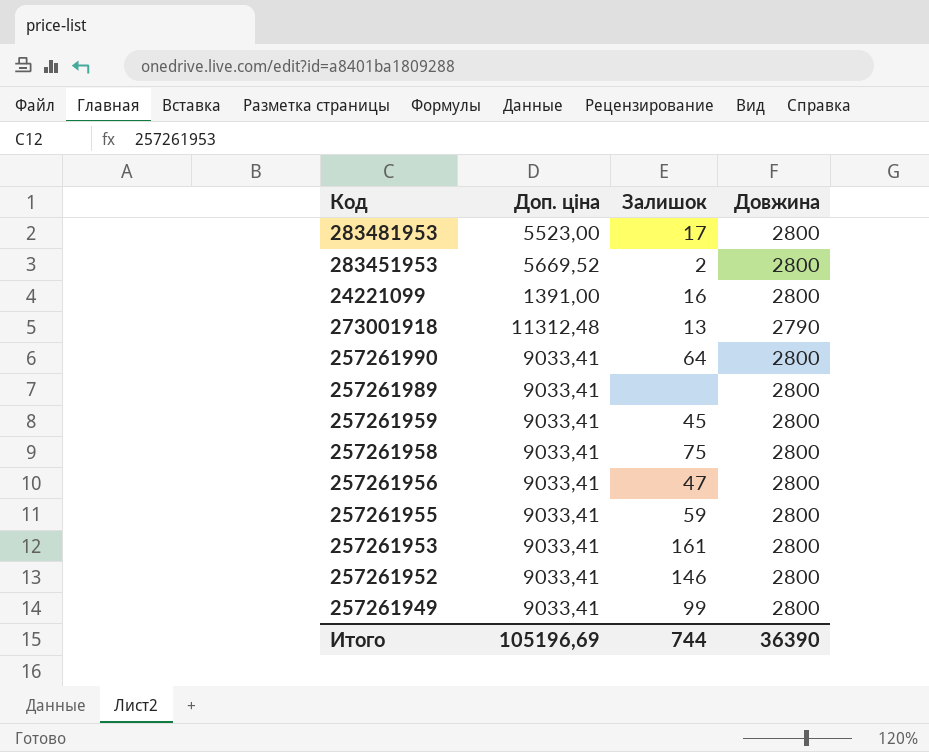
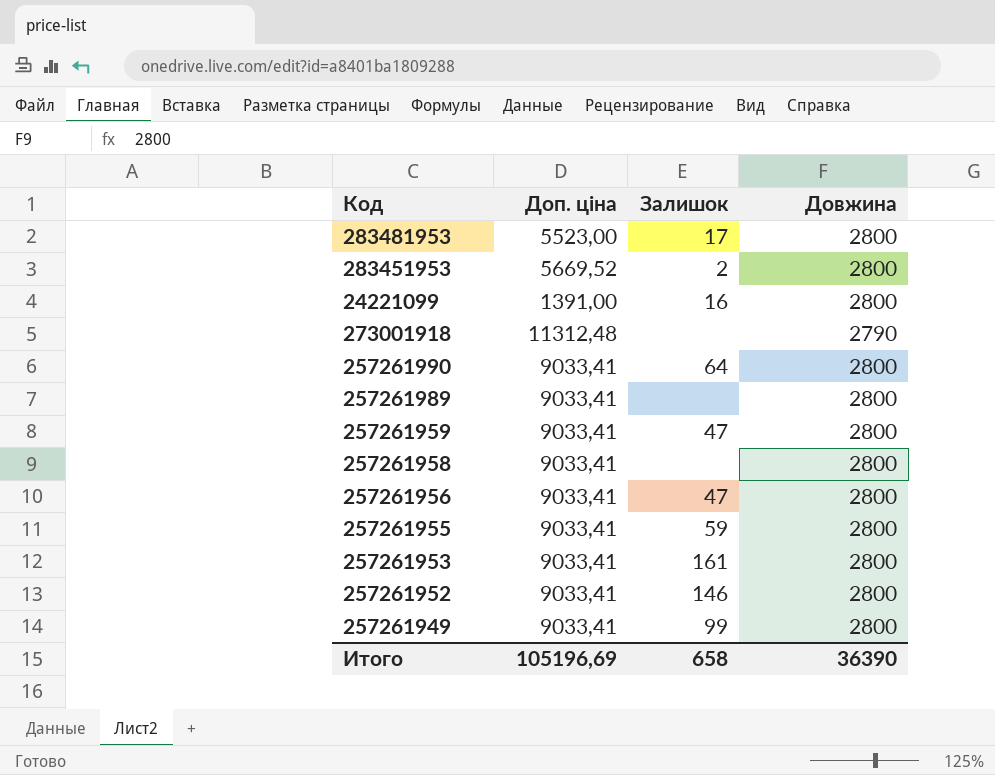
273001918 | Залишок: 13 -> none
257261959 | Залишок: 45 -> 47
257261958 | Залишок: 75 -> none
Итого | Залишок: 744 -> 658

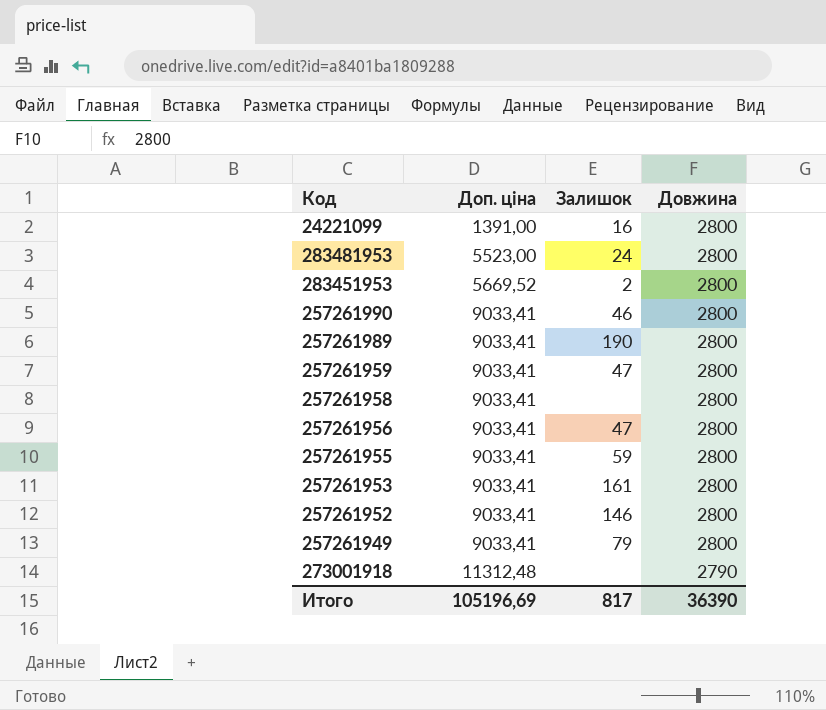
row order: none -> Доп. ціна ascending
283481953 | Залишок: 17 -> 24
257261990 | Залишок: 64 -> 46
257261989 | Залишок: none -> 190
257261949 | Залишок: 99 -> 79
Итого | Залишок: 658 -> 817

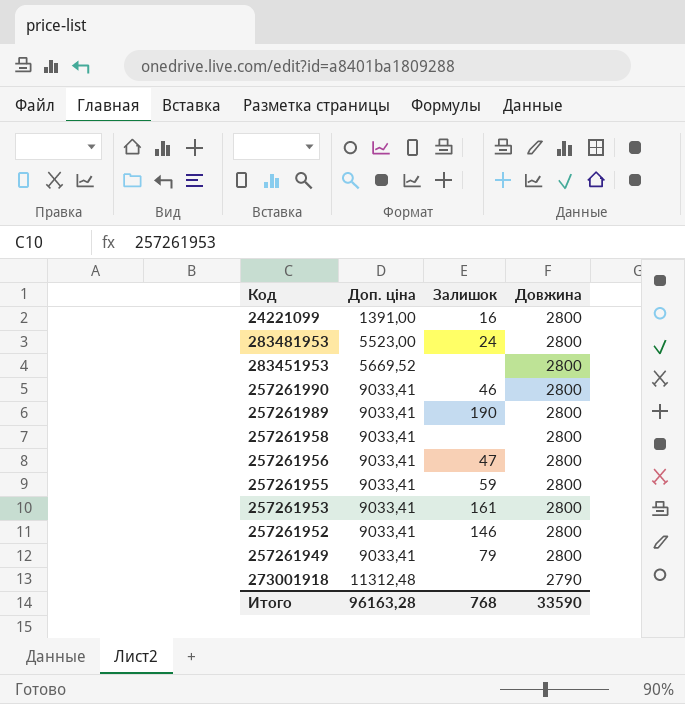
row 257261959: 9033,41 | 47 | 2800 -> none
283451953 | Залишок: 2 -> none
Итого | Доп. ціна: 105196,69 -> 96163,28
Итого | Залишок: 817 -> 768
Итого | Довжина: 36390 -> 33590

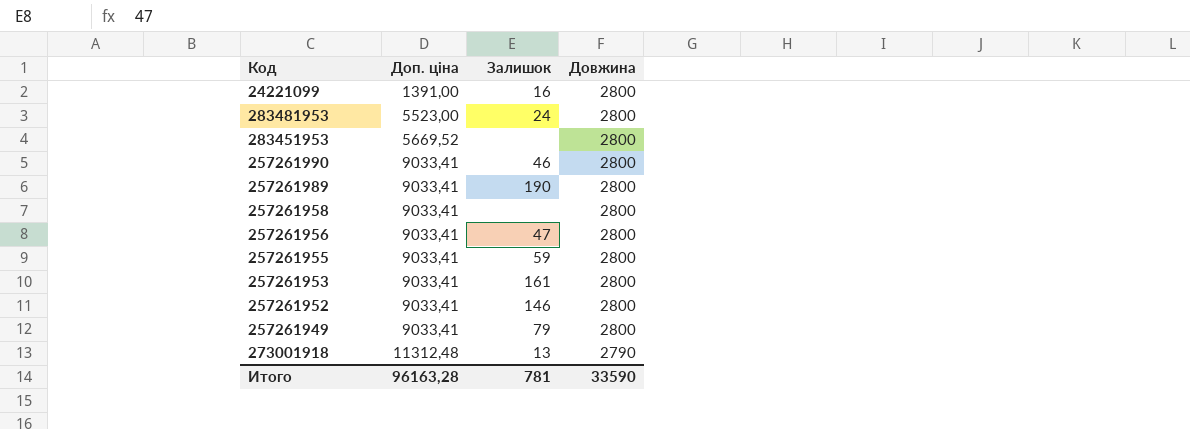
273001918 | Залишок: none -> 13
Итого | Залишок: 768 -> 781

